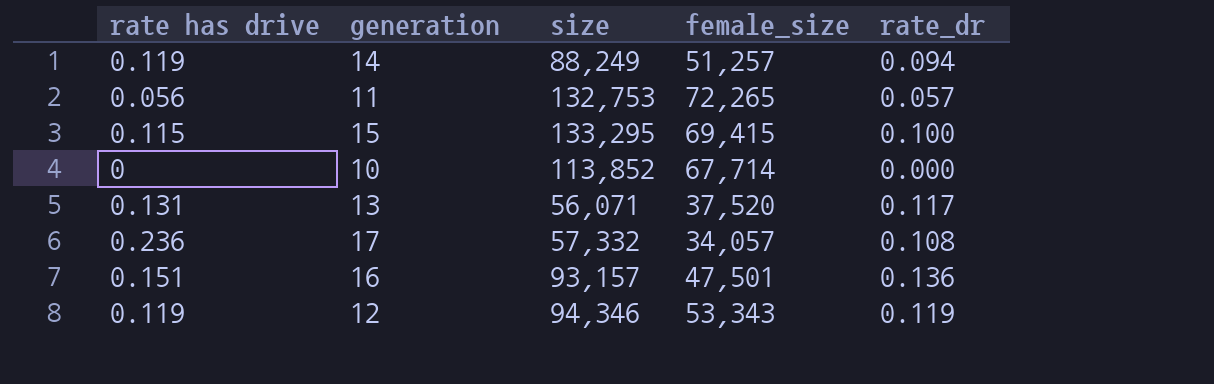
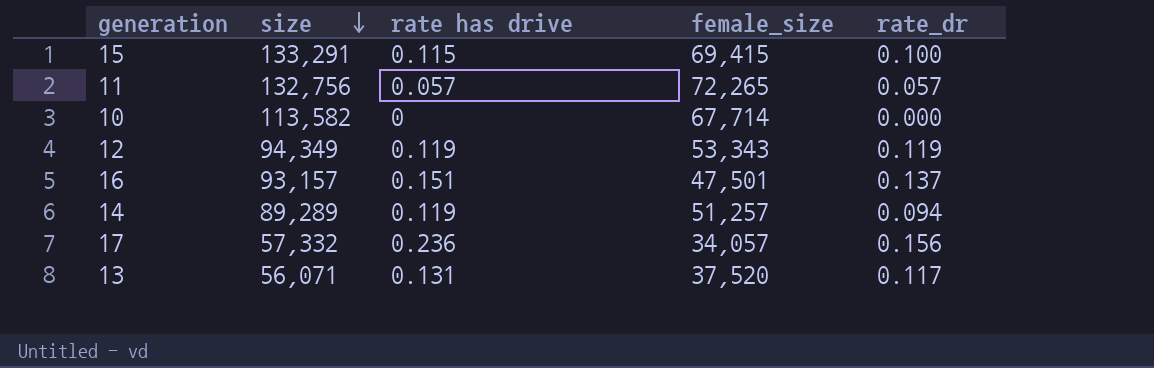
row order: none -> size descending
column rate has drive | position: 1 -> 3
15 | size: 133,295 -> 133,291
11 | size: 132,753 -> 132,756
11 | rate has drive: 0.056 -> 0.057
10 | size: 113,852 -> 113,582
12 | size: 94,346 -> 94,349
16 | rate_dr: 0.136 -> 0.137
14 | size: 88,249 -> 89,289
17 | rate_dr: 0.108 -> 0.156

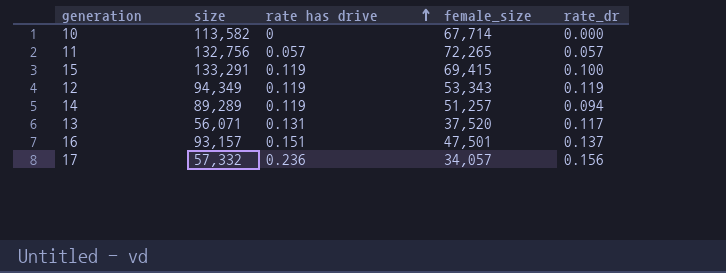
row order: size descending -> rate has drive ascending
15 | rate has drive: 0.115 -> 0.119

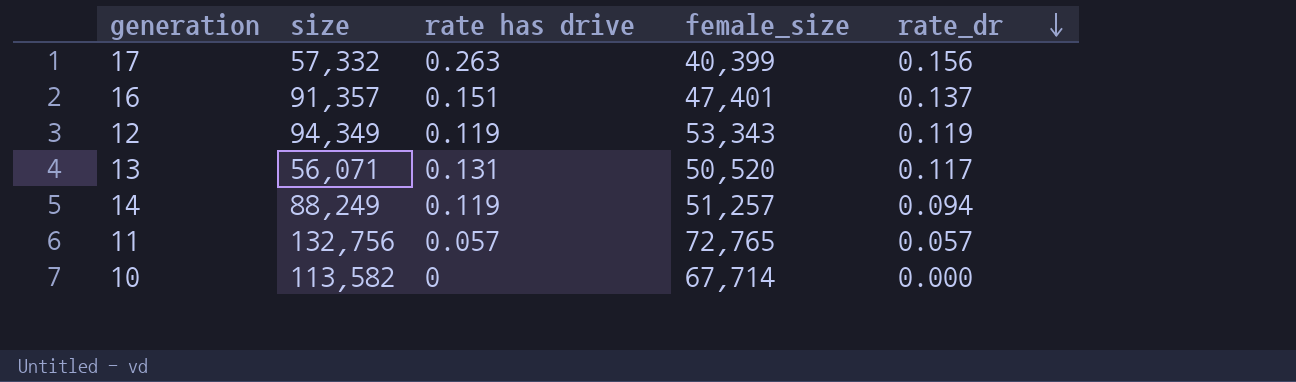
row order: rate has drive ascending -> rate_dr descending
row 15: 133,291 | 0.119 | 69,415 | 0.100 -> none
17 | rate has drive: 0.236 -> 0.263
17 | female_size: 34,057 -> 40,399
16 | size: 93,157 -> 91,357
16 | female_size: 47,501 -> 47,401
13 | female_size: 37,520 -> 50,520
14 | size: 89,289 -> 88,249
11 | female_size: 72,265 -> 72,765

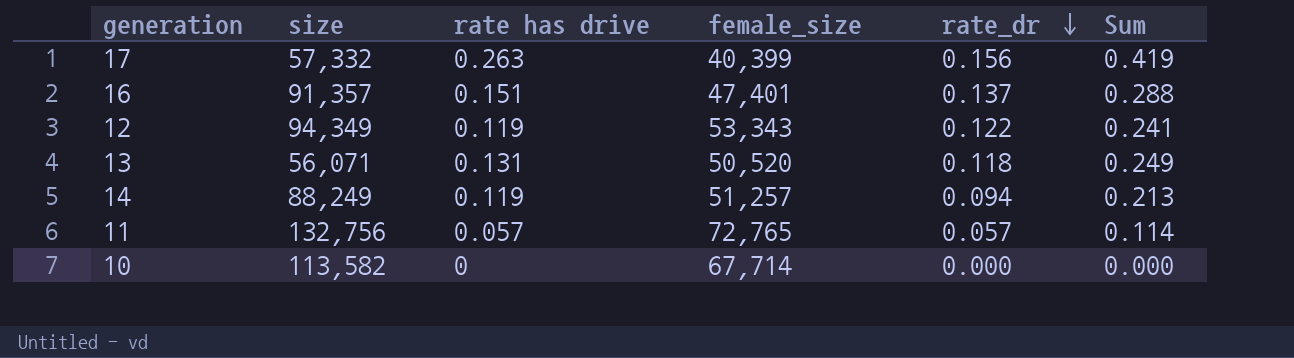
column Sum | formula: none -> [rate has drive] + [rate_dr]
12 | rate_dr: 0.119 -> 0.122
13 | rate_dr: 0.117 -> 0.118

